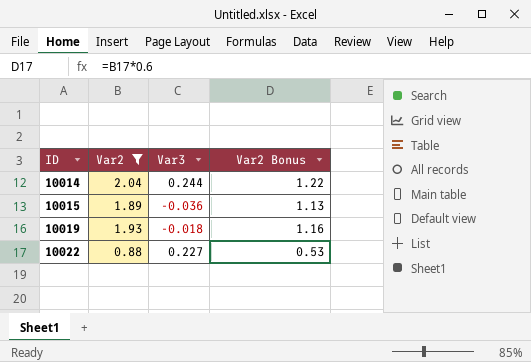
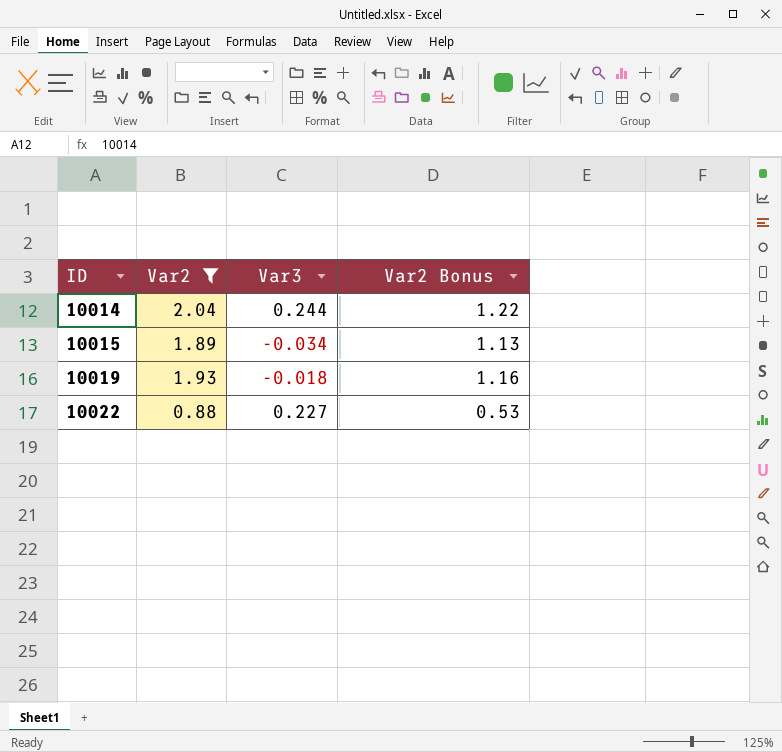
10015 | Var3: -0.036 -> -0.034

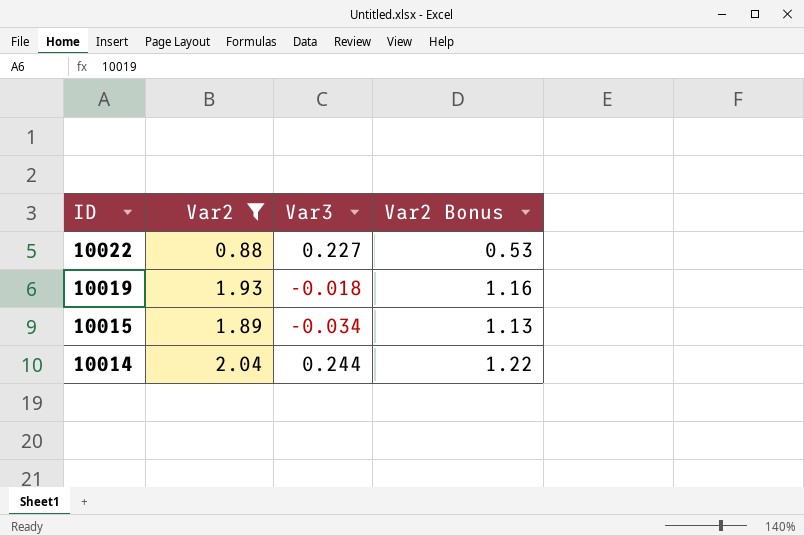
row order: ID ascending -> ID descending

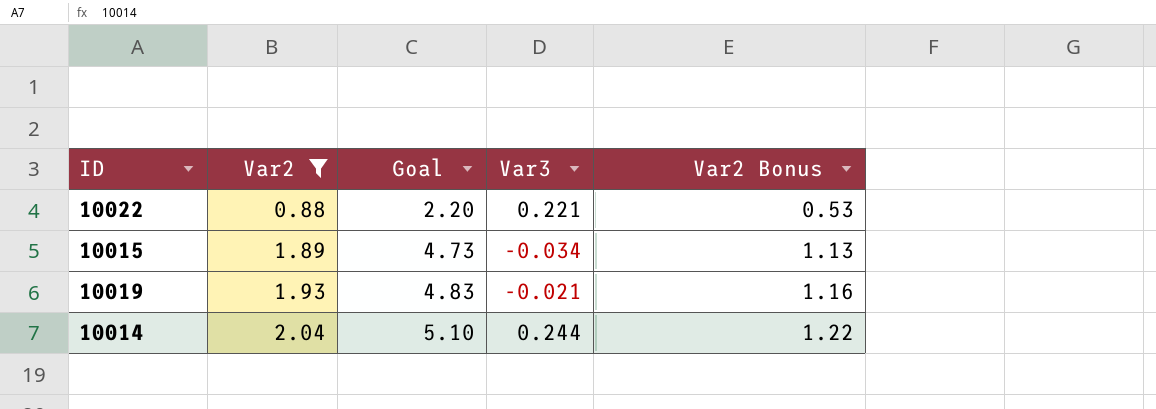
row order: ID descending -> Var2 ascending
column Goal | formula: none -> [Var2] * 2.5
10022 | Var3: 0.227 -> 0.221
10019 | Var3: -0.018 -> -0.021

